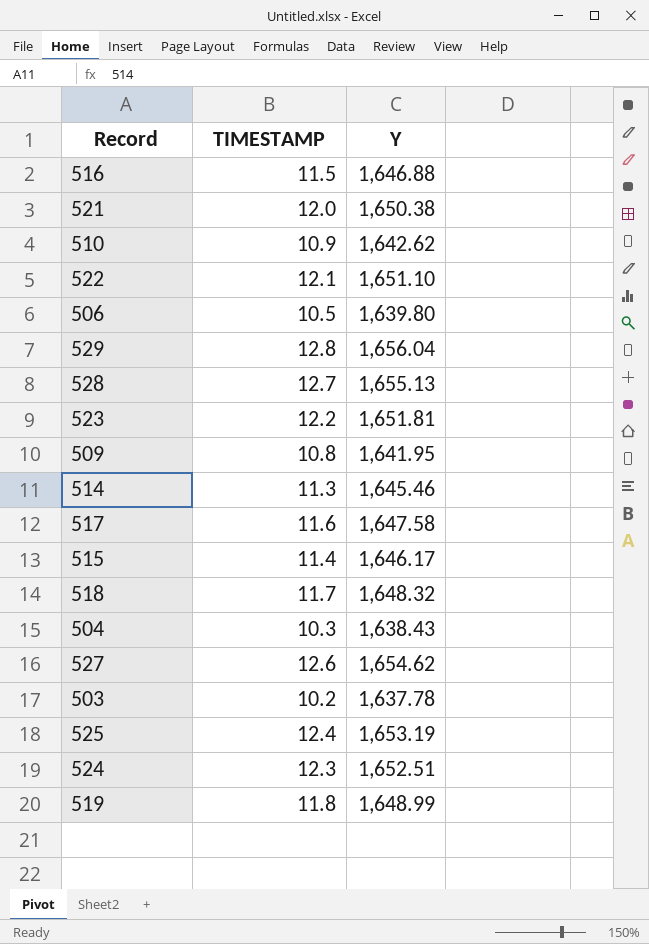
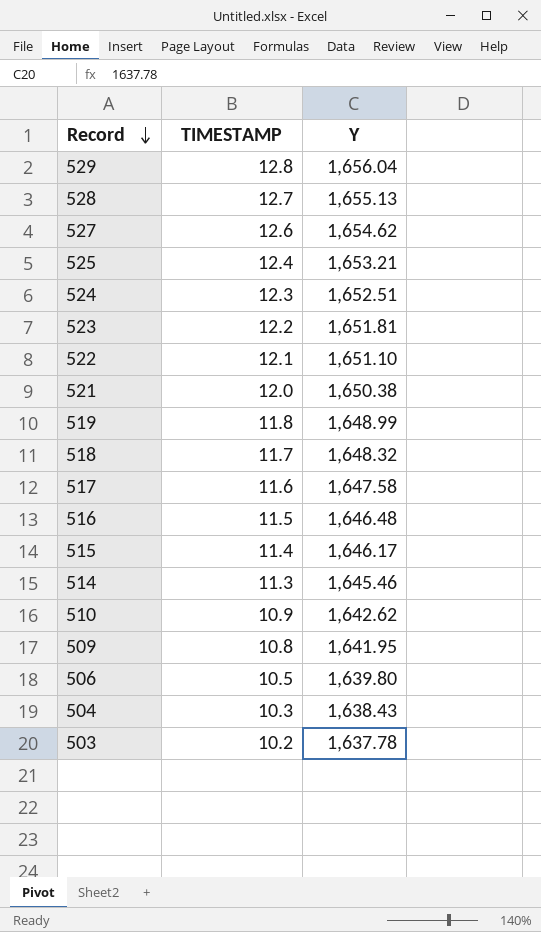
row order: none -> Record descending
525 | Y: 1,653.19 -> 1,653.21
516 | Y: 1,646.88 -> 1,646.48

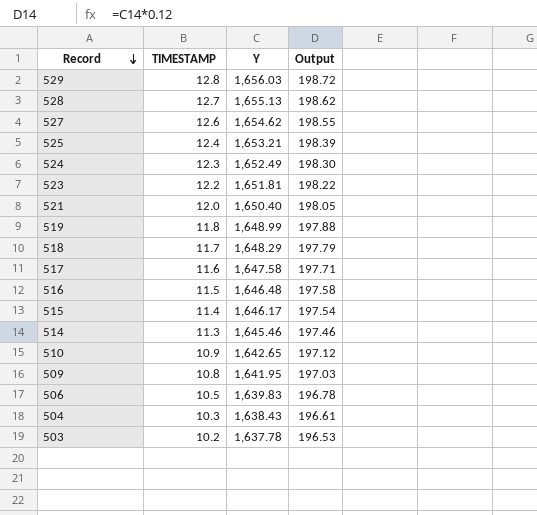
column Output | formula: none -> [Y] * 0.12
row 522: 12.1 | 1,651.10 -> none
529 | Y: 1,656.04 -> 1,656.03
524 | Y: 1,652.51 -> 1,652.49
521 | Y: 1,650.38 -> 1,650.40
518 | Y: 1,648.32 -> 1,648.29
510 | Y: 1,642.62 -> 1,642.65
506 | Y: 1,639.80 -> 1,639.83

